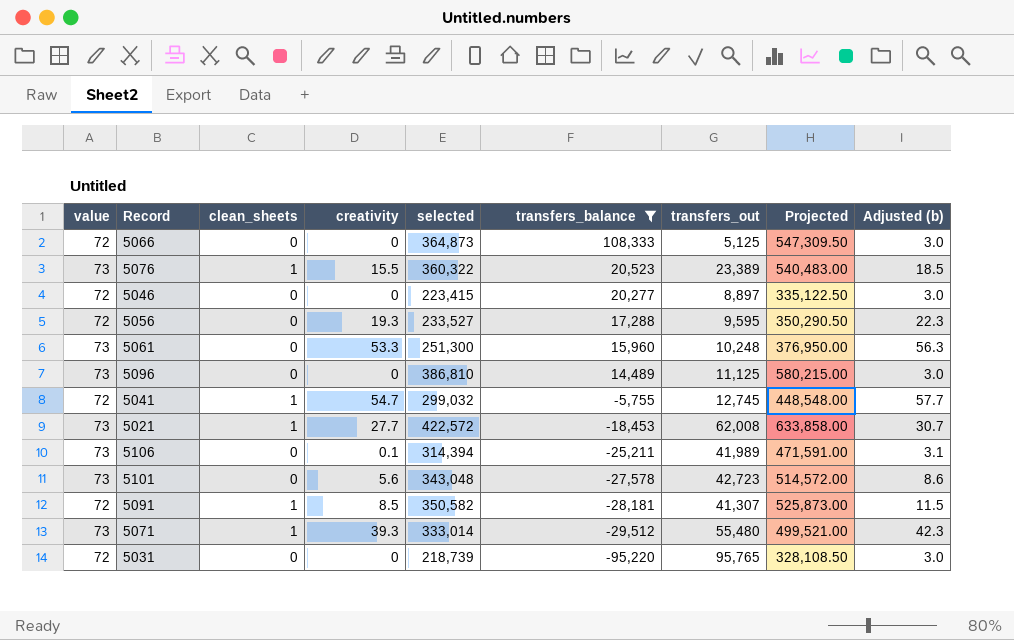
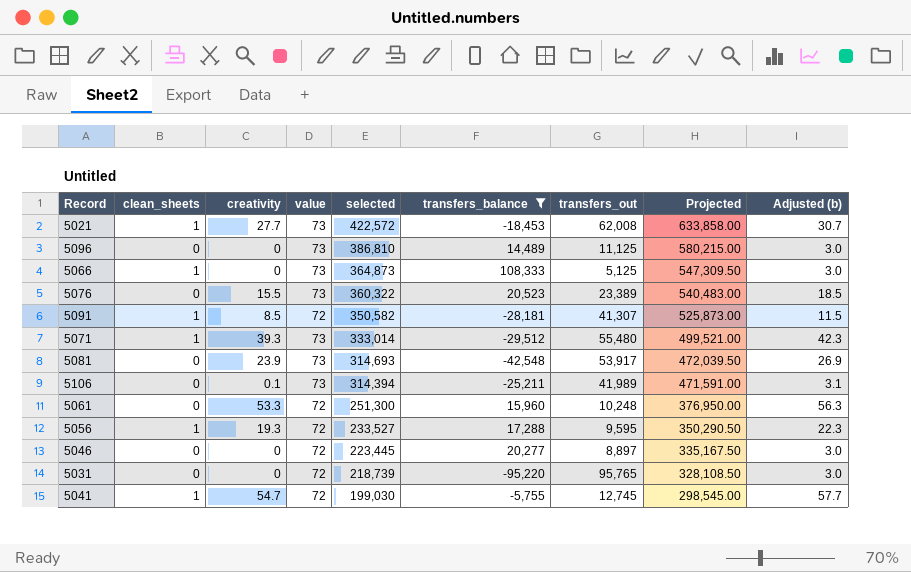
row order: transfers_balance descending -> selected descending
column value | position: 1 -> 4
row 5101: 73 | 0 | 5.6 | 343,048 | -27,578 | 42,723 | 514,572.00 | 8.6 -> none
5066 | clean_sheets: 0 -> 1
5066 | value: 72 -> 73
5076 | clean_sheets: 1 -> 0
row 5081: none -> 0 | 23.9 | 73 | 314,693 | -42,548 | 53,917 | 472,039.50 | 26.9
5061 | value: 73 -> 72
5056 | clean_sheets: 0 -> 1
5046 | selected: 223,415 -> 223,445
5046 | Projected: 335,122.50 -> 335,167.50
5041 | selected: 299,032 -> 199,030
5041 | Projected: 448,548.00 -> 298,545.00

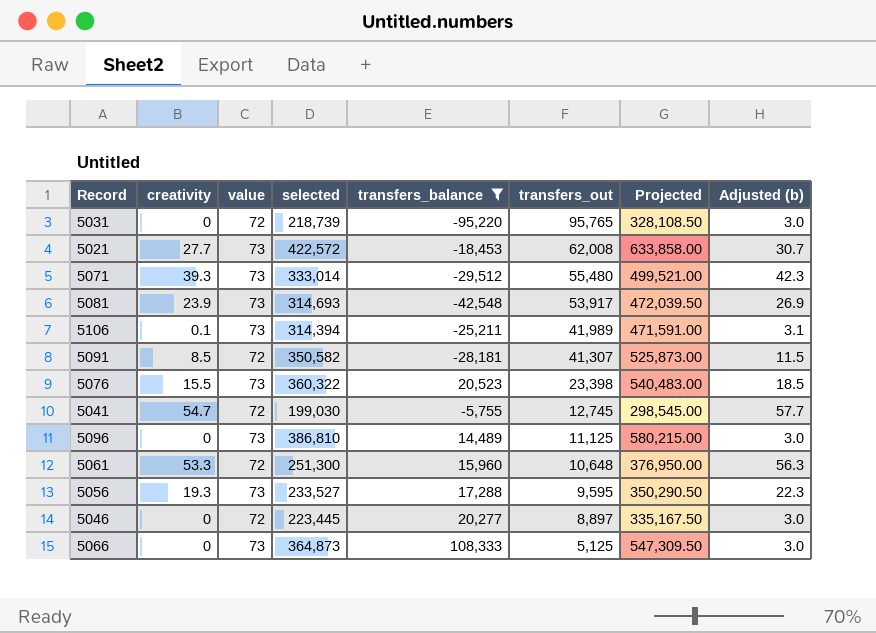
row order: selected descending -> transfers_out descending
column clean_sheets | position: 2 -> none
5076 | transfers_out: 23,389 -> 23,398
5061 | transfers_out: 10,248 -> 10,648
5056 | value: 72 -> 73

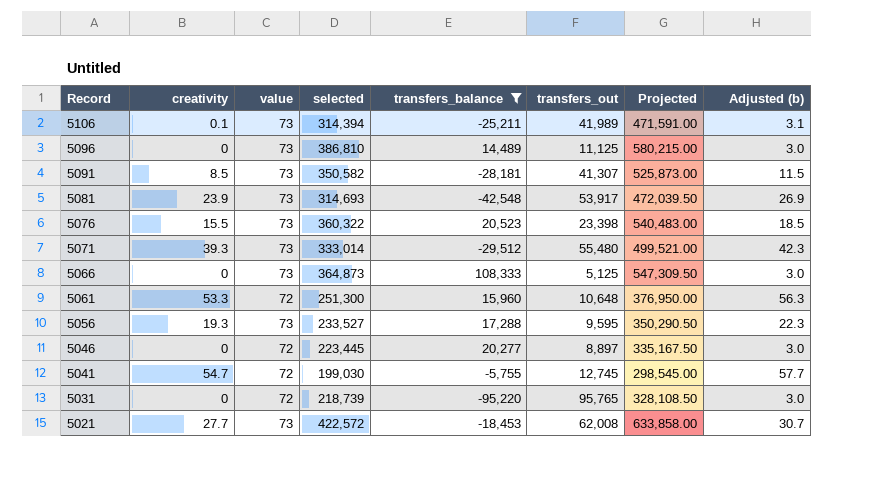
row order: transfers_out descending -> Record descending
5091 | value: 72 -> 73

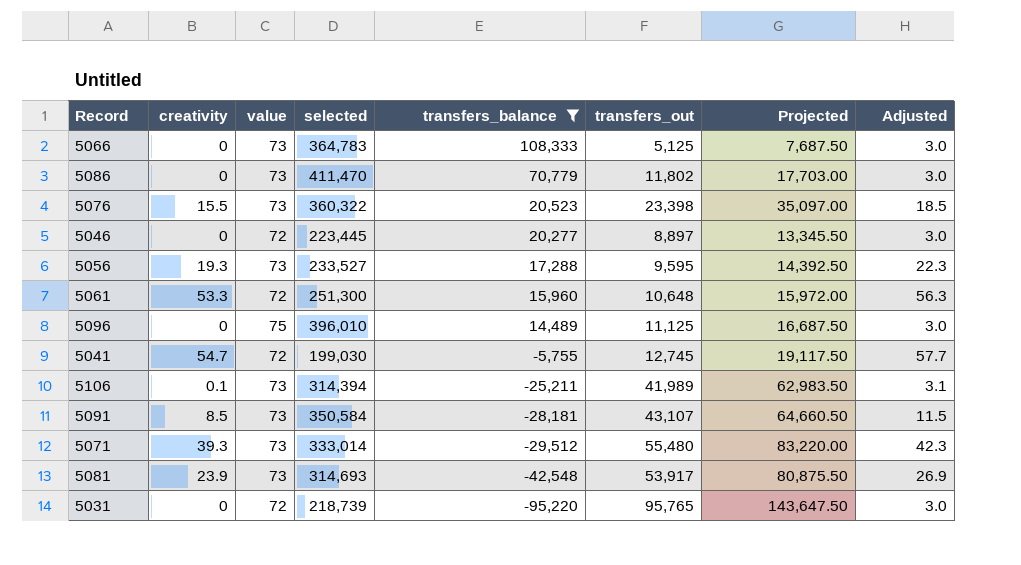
row order: Record descending -> transfers_balance descending
column Projected | formula: [selected] * 1.5 -> [transfers_out] * 1.5
column name: Adjusted (b) -> Adjusted
row 5021: 27.7 | 73 | 422,572 | -18,453 | 62,008 | 633,858.00 | 30.7 -> none
5066 | selected: 364,873 -> 364,783
row 5086: none -> 0 | 73 | 411,470 | 70,779 | 11,802 | 17,703.00 | 3.0
5096 | value: 73 -> 75
5096 | selected: 386,810 -> 396,010
5091 | selected: 350,582 -> 350,584
5091 | transfers_out: 41,307 -> 43,107

